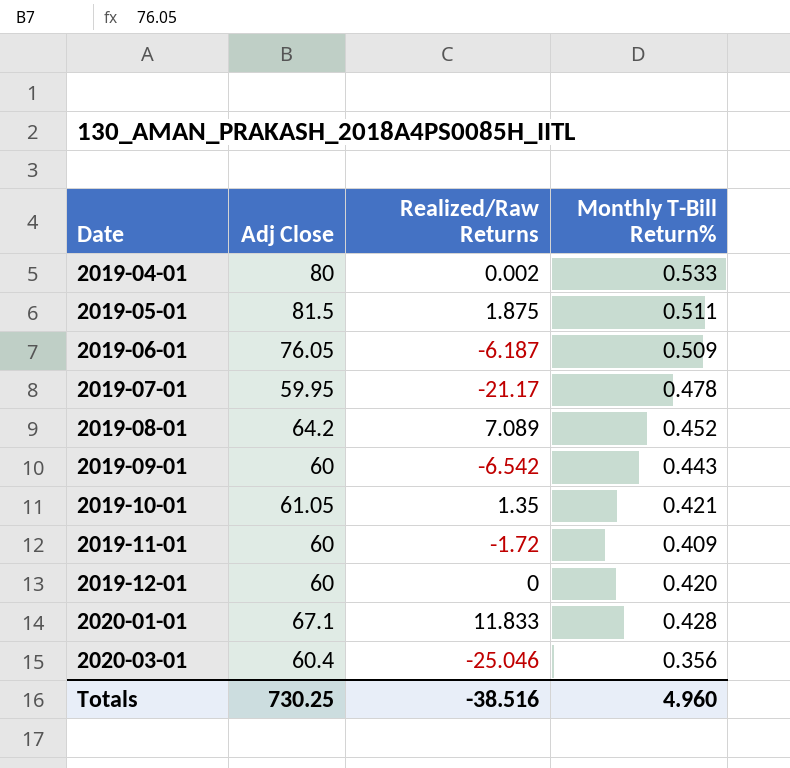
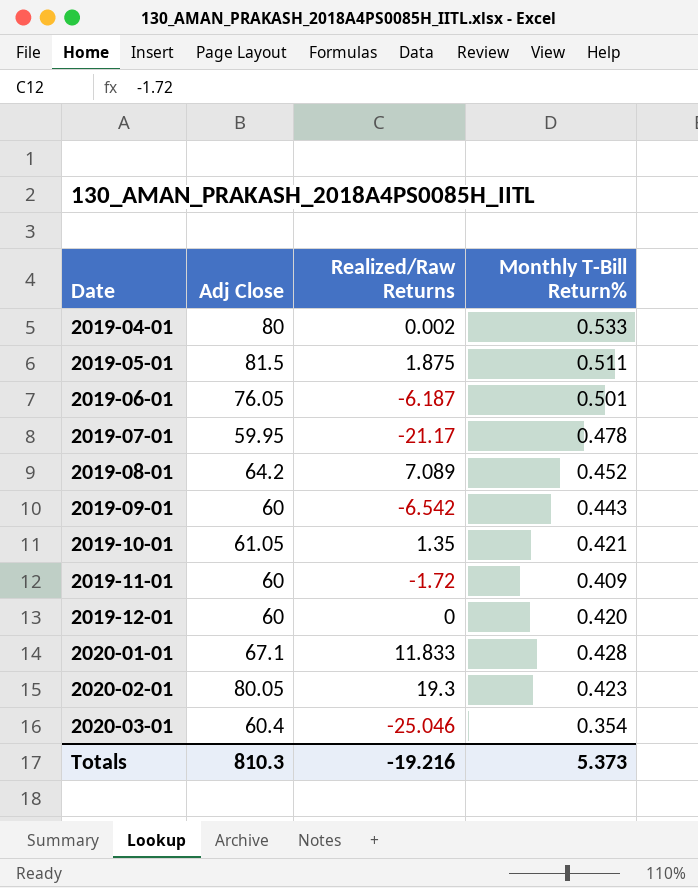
2019-06-01 | Monthly T-Bill Return%: 0.509 -> 0.501
row 2020-02-01: none -> 80.05 | 19.3 | 0.423
2020-03-01 | Monthly T-Bill Return%: 0.356 -> 0.354
Totals | Adj Close: 730.25 -> 810.3
Totals | Realized/Raw Returns: -38.516 -> -19.216
Totals | Monthly T-Bill Return%: 4.960 -> 5.373

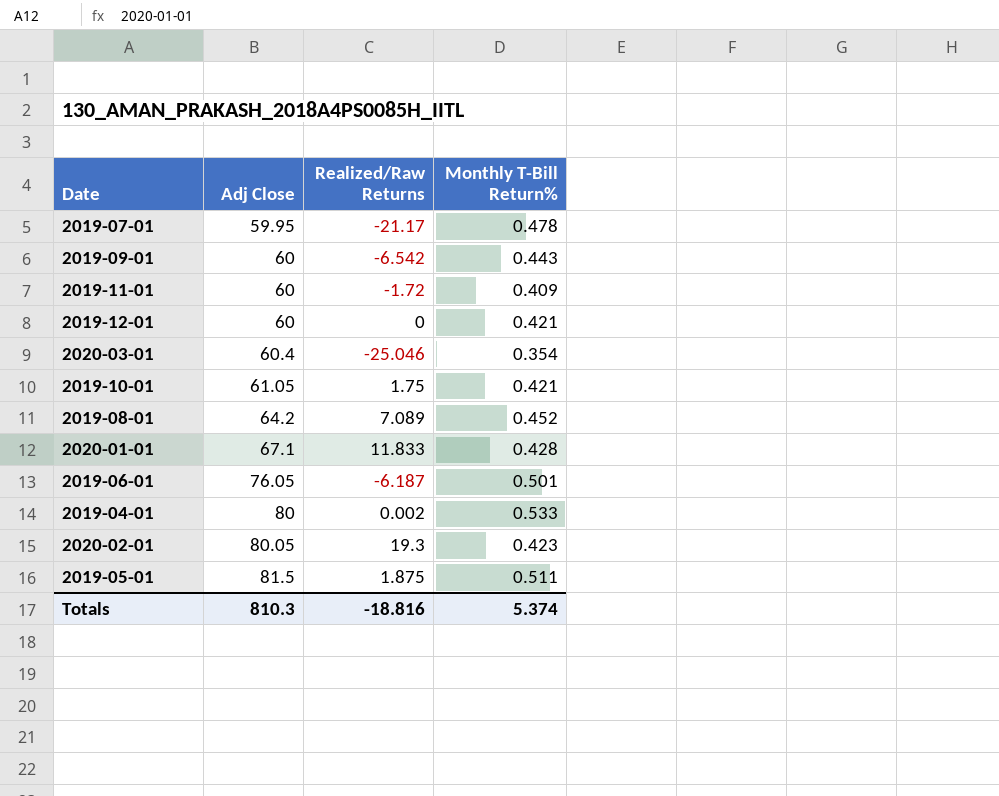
row order: Date ascending -> Adj Close ascending
2019-12-01 | Monthly T-Bill Return%: 0.420 -> 0.421
2019-10-01 | Realized/Raw Returns: 1.35 -> 1.75
Totals | Realized/Raw Returns: -19.216 -> -18.816
Totals | Monthly T-Bill Return%: 5.373 -> 5.374

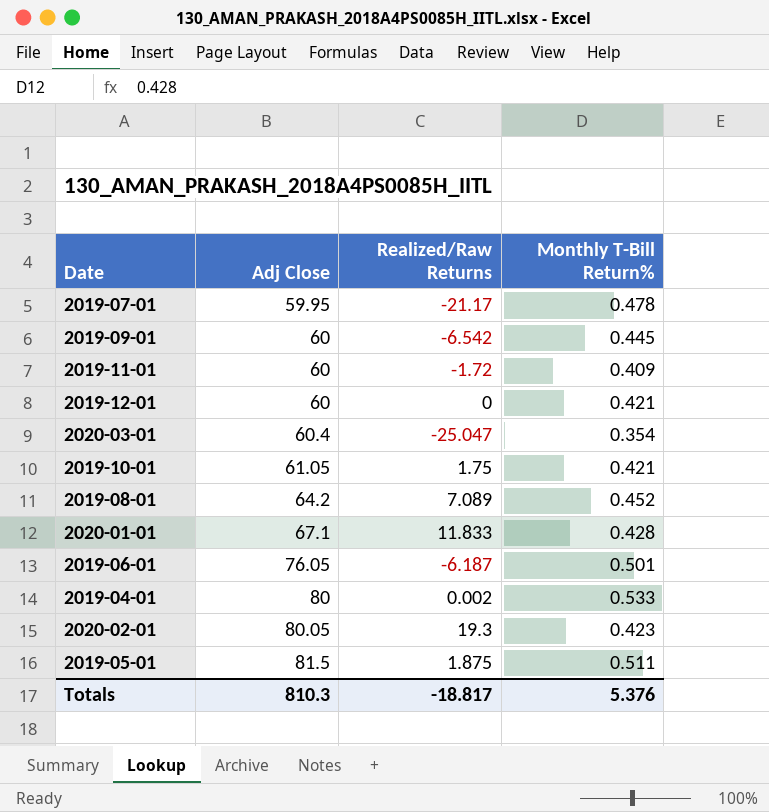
2019-09-01 | Monthly T-Bill Return%: 0.443 -> 0.445
2020-03-01 | Realized/Raw Returns: -25.046 -> -25.047
Totals | Realized/Raw Returns: -18.816 -> -18.817
Totals | Monthly T-Bill Return%: 5.374 -> 5.376

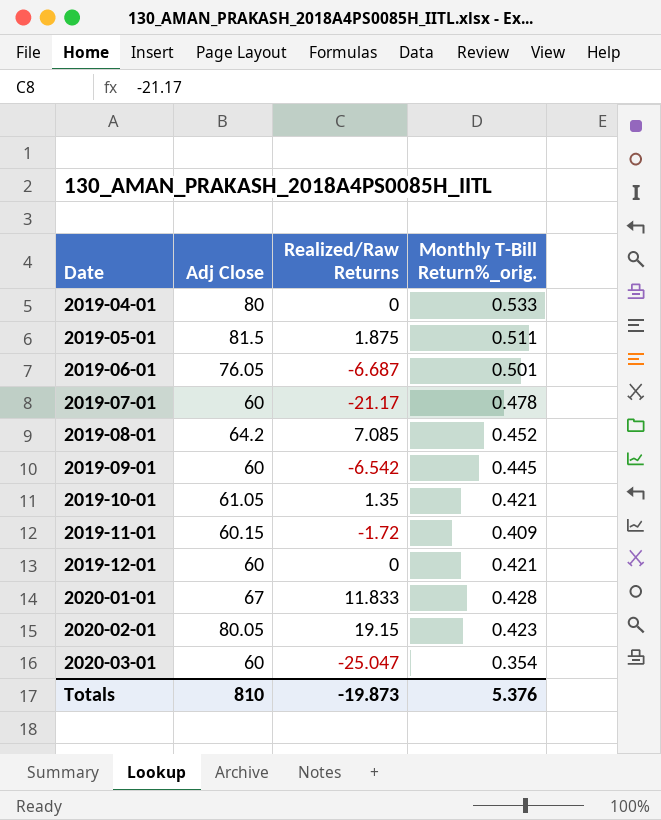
row order: Adj Close ascending -> Date ascending
column name: Monthly T-Bill Return% -> Monthly T-Bill Return%_orig.
2019-04-01 | Realized/Raw Returns: 0.002 -> 0
2019-06-01 | Realized/Raw Returns: -6.187 -> -6.687
2019-07-01 | Adj Close: 59.95 -> 60
2019-08-01 | Realized/Raw Returns: 7.089 -> 7.085
2019-10-01 | Realized/Raw Returns: 1.75 -> 1.35
2019-11-01 | Adj Close: 60 -> 60.15
2020-01-01 | Adj Close: 67.1 -> 67
2020-02-01 | Realized/Raw Returns: 19.3 -> 19.15
2020-03-01 | Adj Close: 60.4 -> 60
Totals | Adj Close: 810.3 -> 810
Totals | Realized/Raw Returns: -18.817 -> -19.873

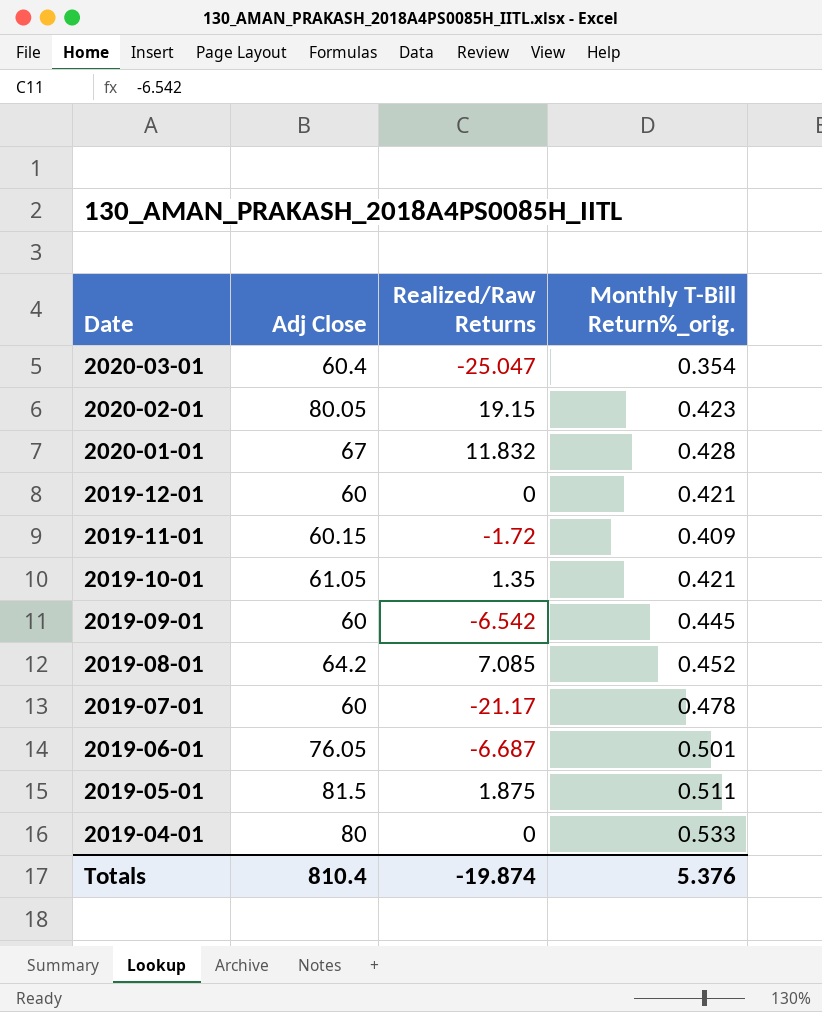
row order: Date ascending -> Date descending
2020-03-01 | Adj Close: 60 -> 60.4
2020-01-01 | Realized/Raw Returns: 11.833 -> 11.832
Totals | Adj Close: 810 -> 810.4
Totals | Realized/Raw Returns: -19.873 -> -19.874

